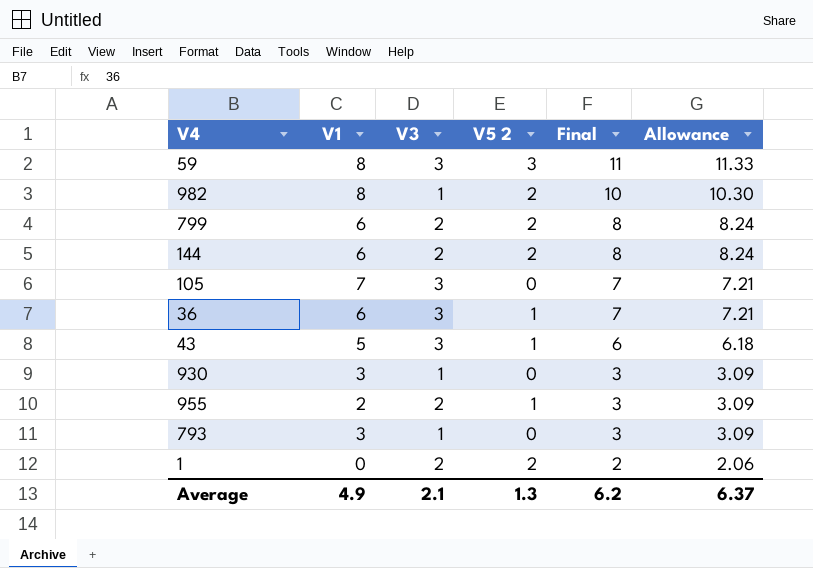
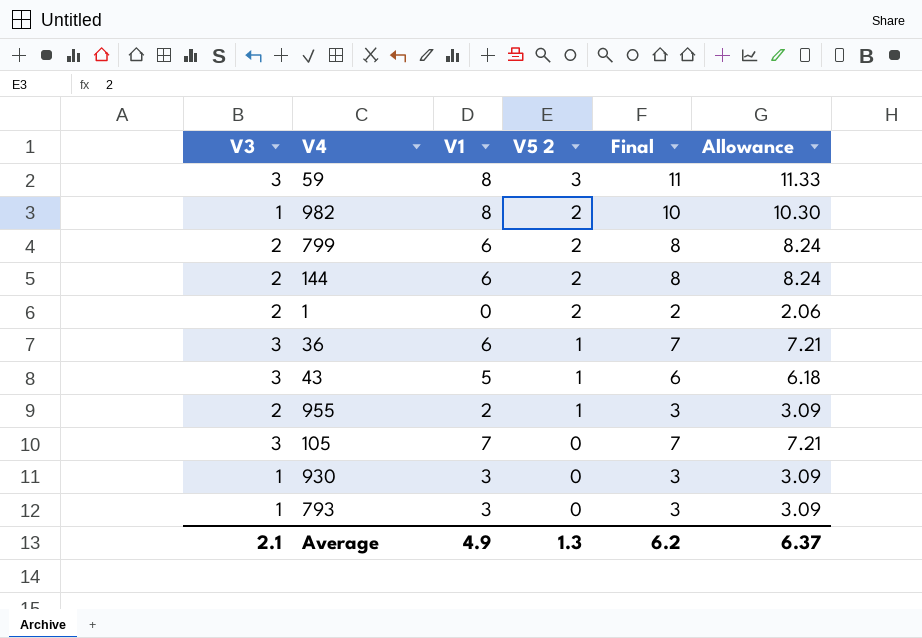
row order: Final descending -> V5 2 descending
column V3 | position: 3 -> 1

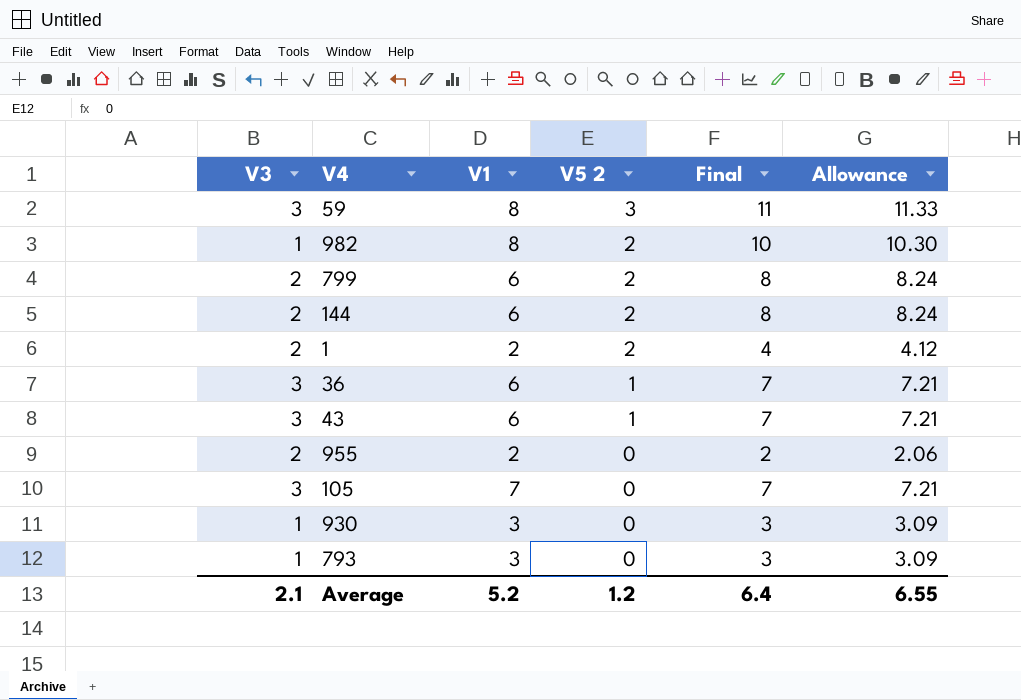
1 | V1: 0 -> 2
1 | Final: 2 -> 4
1 | Allowance: 2.06 -> 4.12
43 | V1: 5 -> 6
43 | Final: 6 -> 7
43 | Allowance: 6.18 -> 7.21
955 | V5 2: 1 -> 0
955 | Final: 3 -> 2
955 | Allowance: 3.09 -> 2.06
Average | V1: 4.9 -> 5.2
Average | V5 2: 1.3 -> 1.2
Average | Final: 6.2 -> 6.4
Average | Allowance: 6.37 -> 6.55

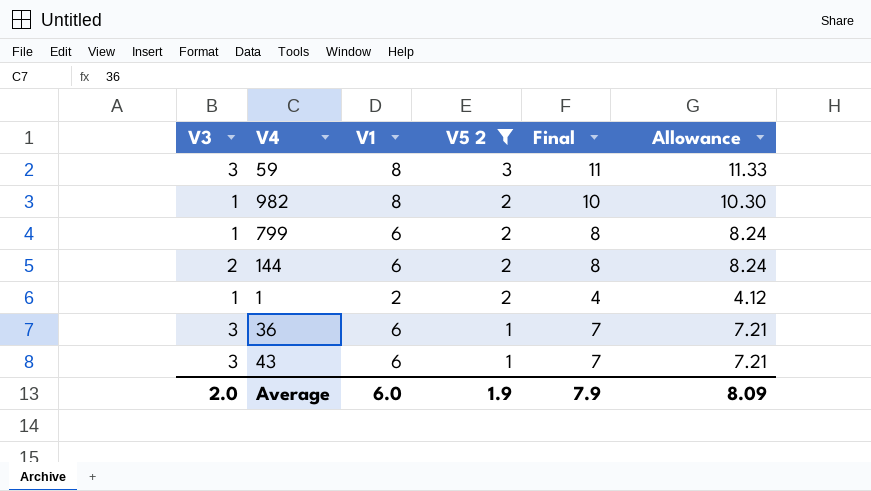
filter: none -> V5 2 != 0
799 | V3: 2 -> 1
1 | V3: 2 -> 1
Average | V3: 2.1 -> 2.0
Average | V1: 5.2 -> 6.0
Average | V5 2: 1.2 -> 1.9
Average | Final: 6.4 -> 7.9
Average | Allowance: 6.55 -> 8.09

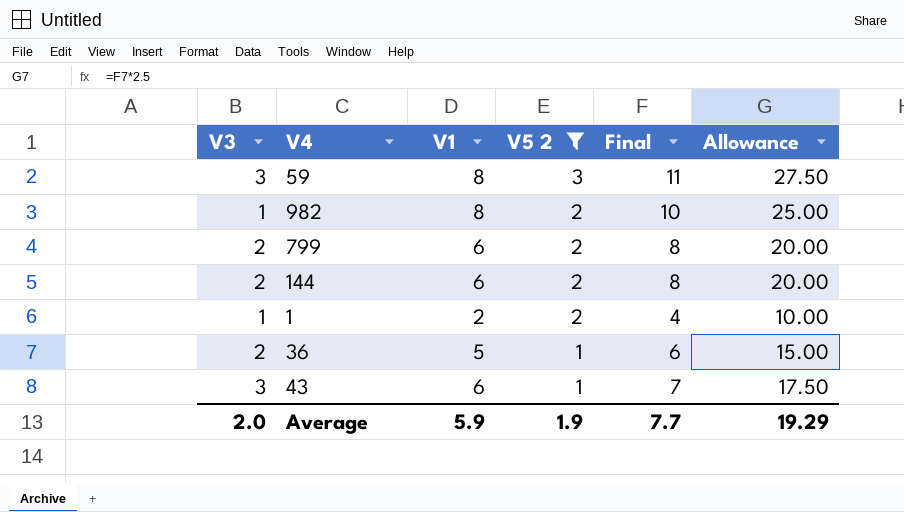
column Allowance | formula: [Final] * 1.03 -> [Final] * 2.5
799 | V3: 1 -> 2
36 | V3: 3 -> 2
36 | V1: 6 -> 5
36 | Final: 7 -> 6
Average | V1: 6.0 -> 5.9
Average | Final: 7.9 -> 7.7
Average | Allowance: 8.09 -> 19.29

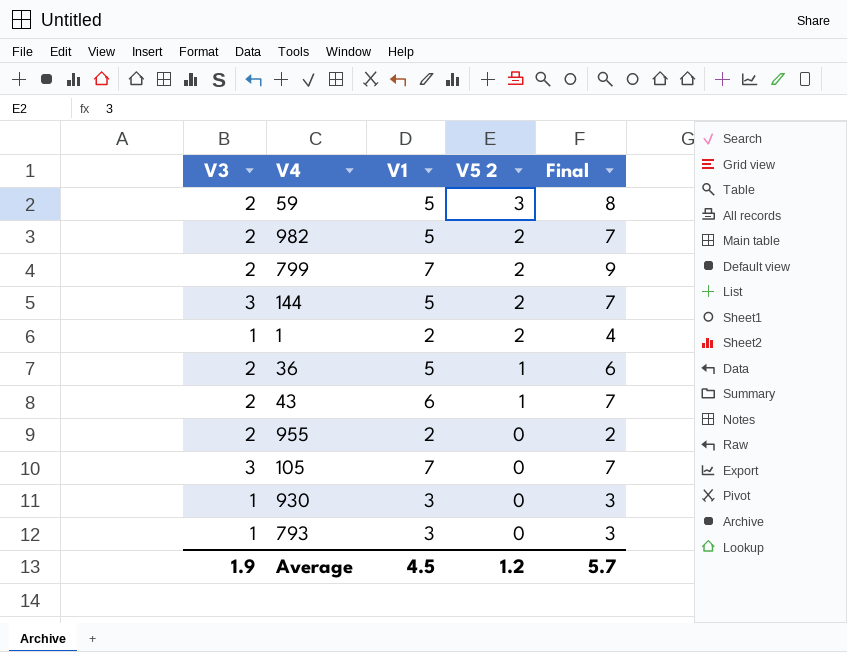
filter: V5 2 != 0 -> none
column Allowance | formula: [Final] * 2.5 -> none
59 | V3: 3 -> 2
59 | V1: 8 -> 5
59 | Final: 11 -> 8
982 | V3: 1 -> 2
982 | V1: 8 -> 5
982 | Final: 10 -> 7
799 | V1: 6 -> 7
799 | Final: 8 -> 9
144 | V3: 2 -> 3
144 | V1: 6 -> 5
144 | Final: 8 -> 7
43 | V3: 3 -> 2
Average | V3: 2.0 -> 1.9
Average | V1: 5.9 -> 4.5
Average | V5 2: 1.9 -> 1.2
Average | Final: 7.7 -> 5.7

